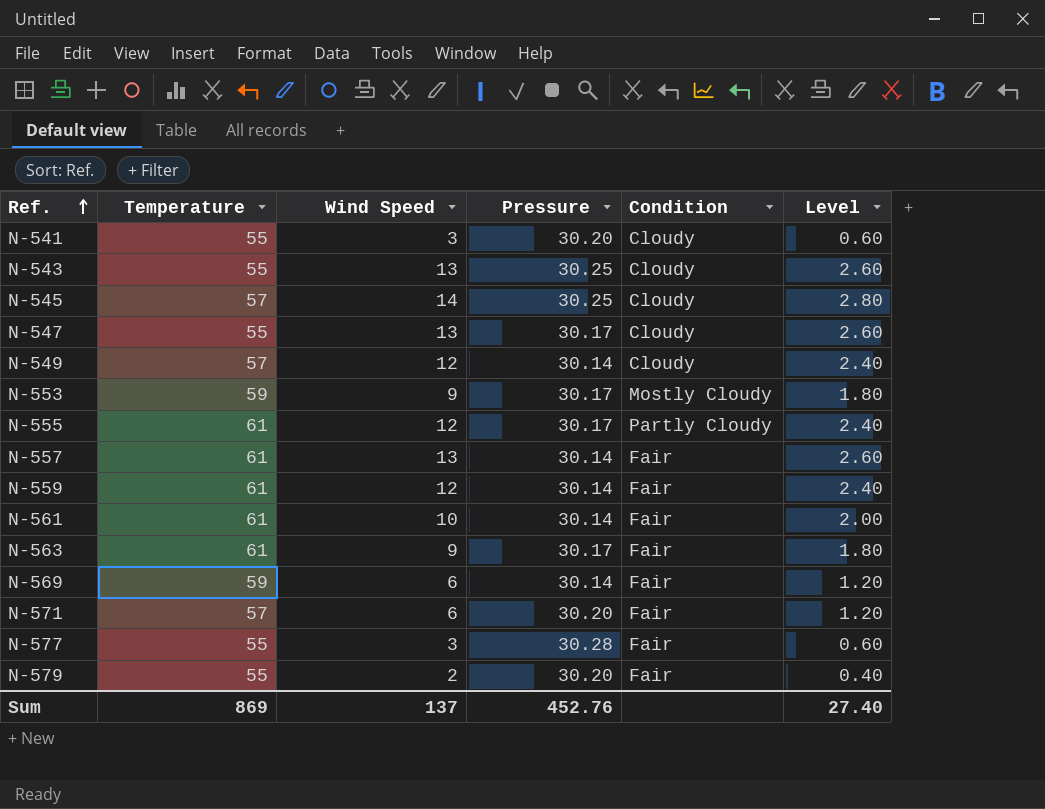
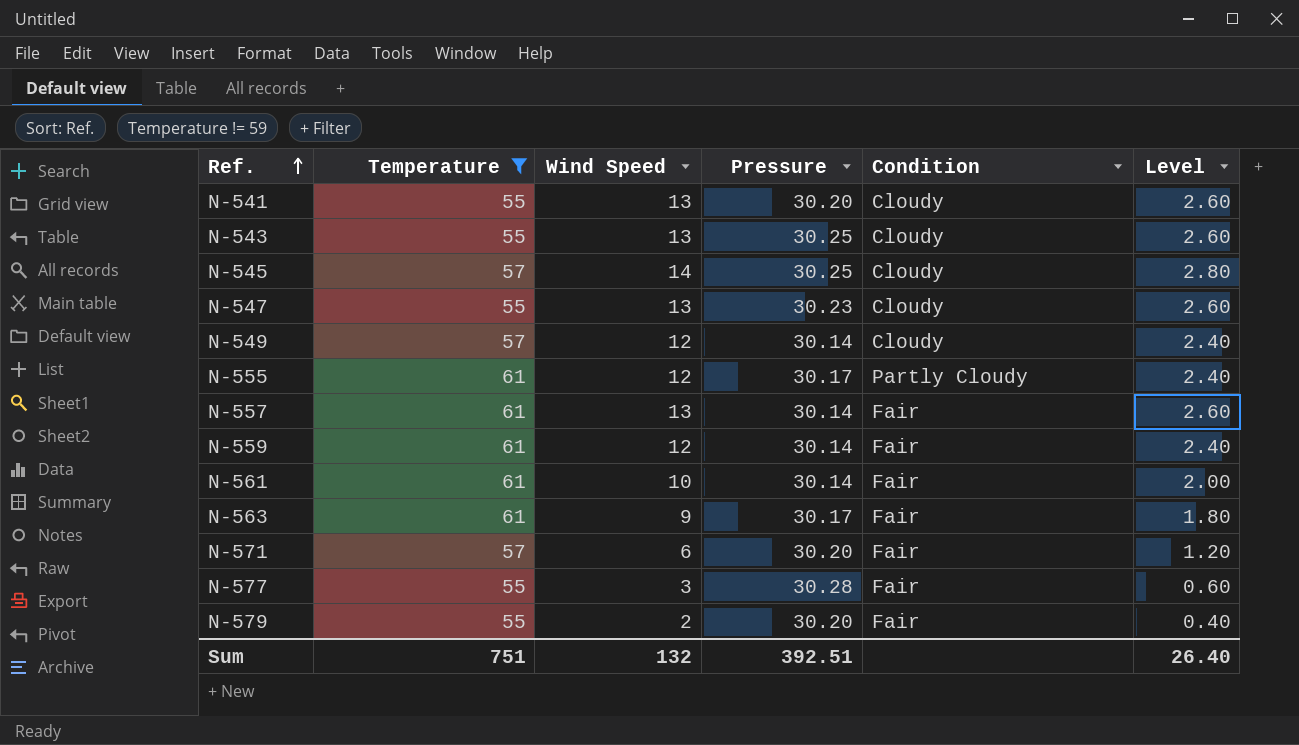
filter: none -> Temperature != 59
N-541 | Wind Speed: 3 -> 13
N-541 | Level: 0.60 -> 2.60
N-547 | Pressure: 30.17 -> 30.23
Sum | Temperature: 869 -> 751
Sum | Wind Speed: 137 -> 132
Sum | Pressure: 452.76 -> 392.51
Sum | Level: 27.40 -> 26.40

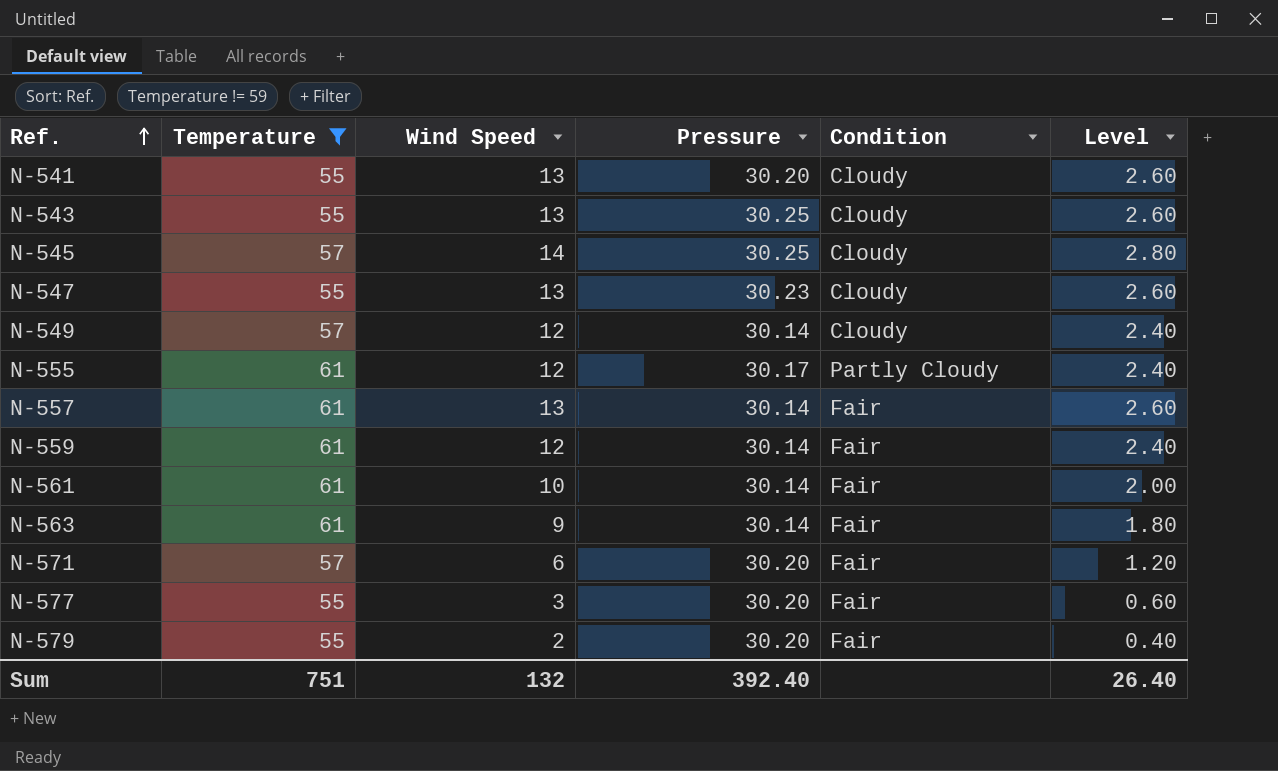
N-563 | Pressure: 30.17 -> 30.14
N-577 | Pressure: 30.28 -> 30.20
Sum | Pressure: 392.51 -> 392.40

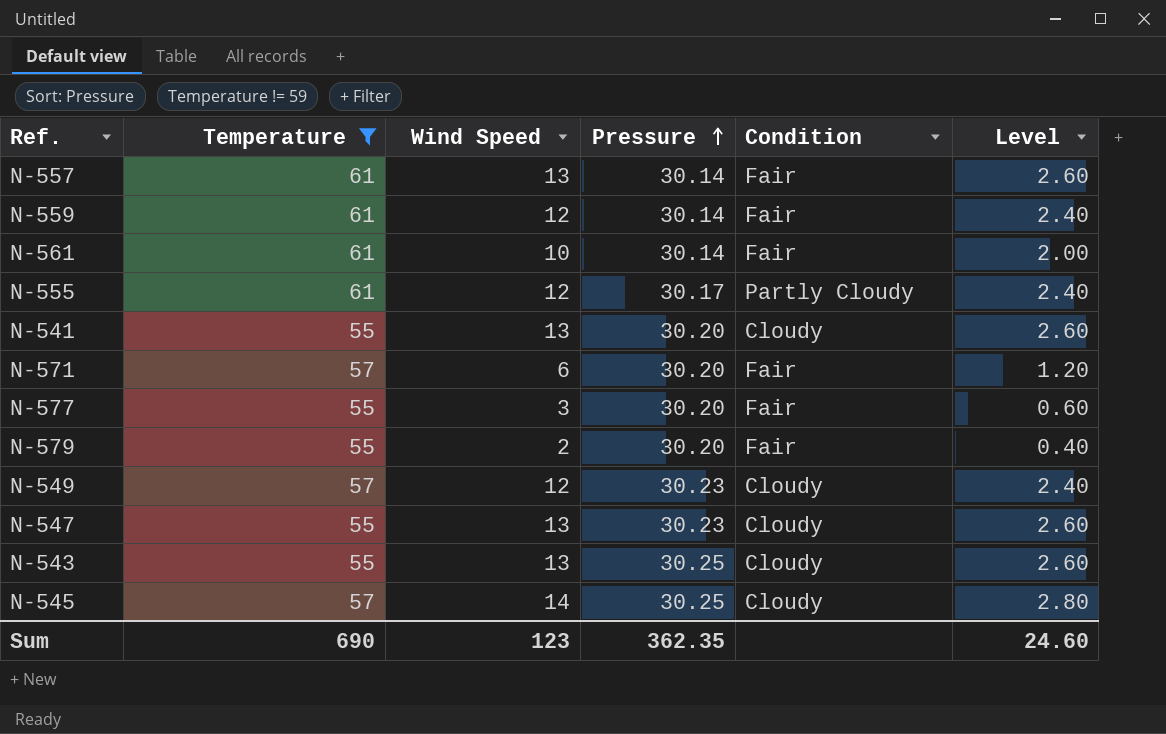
row order: Ref. ascending -> Pressure ascending
row N-563: 61 | 9 | 30.14 | Fair | 1.80 -> none
N-549 | Pressure: 30.14 -> 30.23
Sum | Temperature: 751 -> 690
Sum | Wind Speed: 132 -> 123
Sum | Pressure: 392.40 -> 362.35
Sum | Level: 26.40 -> 24.60

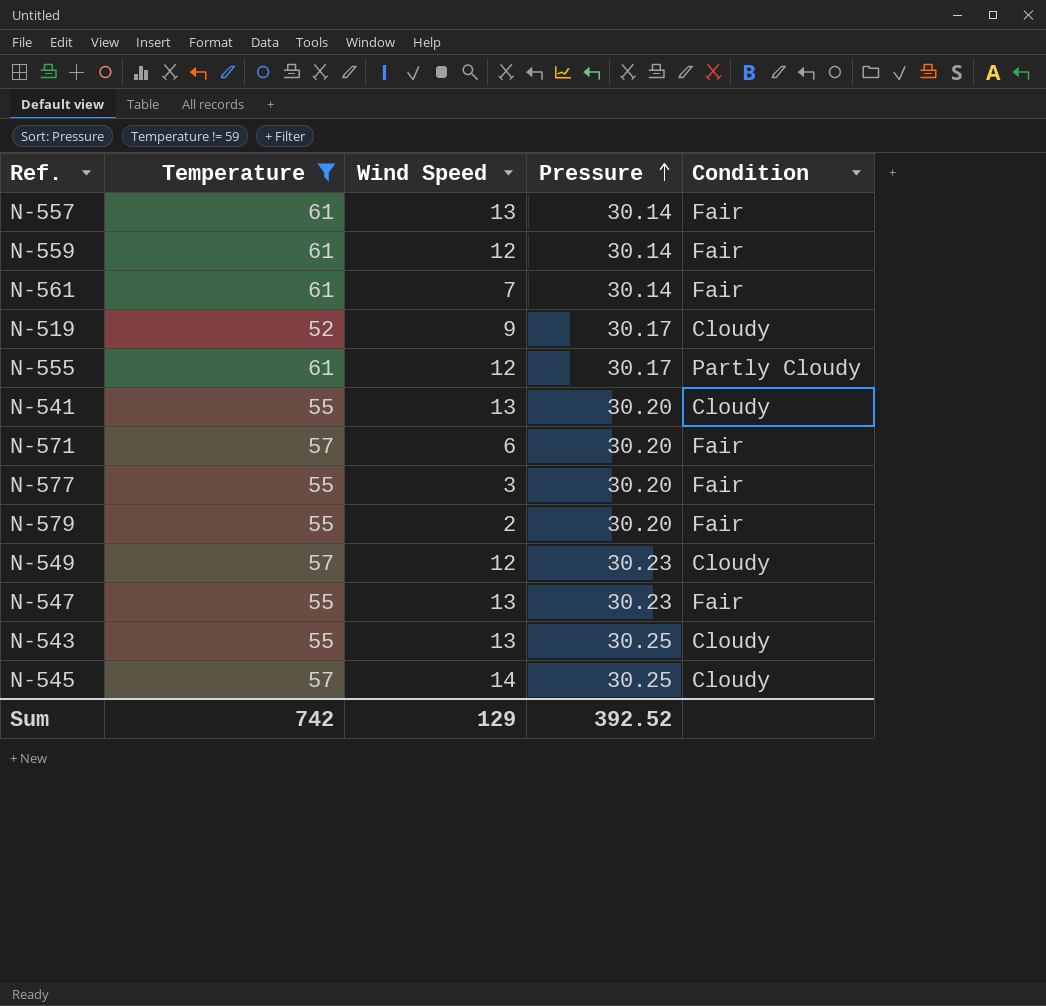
column Level | formula: [Wind Speed] * 0.2 -> none
N-561 | Wind Speed: 10 -> 7
row N-519: none -> 52 | 9 | 30.17 | Cloudy
N-547 | Condition: Cloudy -> Fair
Sum | Temperature: 690 -> 742
Sum | Wind Speed: 123 -> 129
Sum | Pressure: 362.35 -> 392.52

